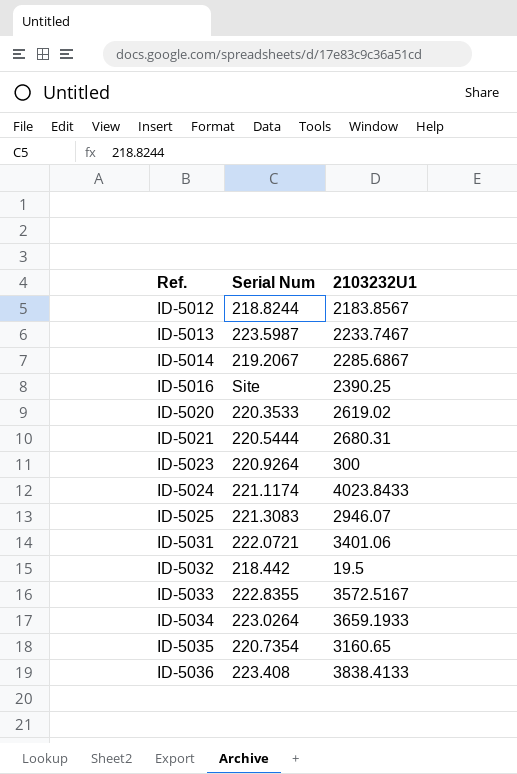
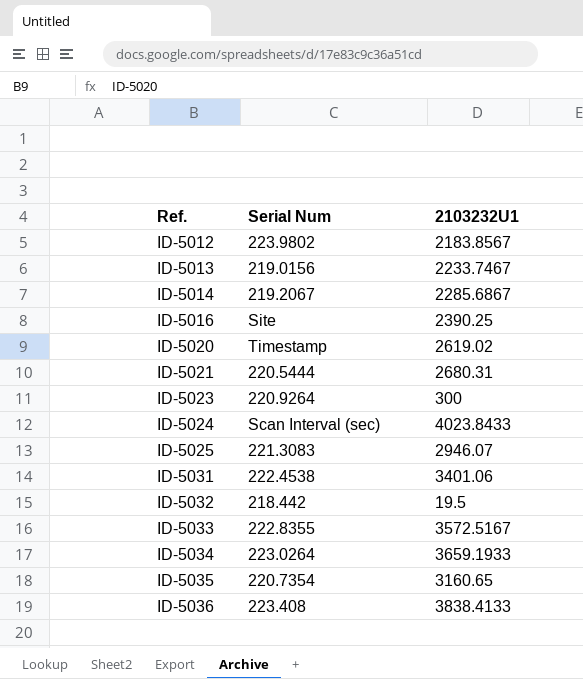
ID-5012 | Serial Num: 218.8244 -> 223.9802
ID-5013 | Serial Num: 223.5987 -> 219.0156
ID-5020 | Serial Num: 220.3533 -> Timestamp
ID-5024 | Serial Num: 221.1174 -> Scan Interval (sec)
ID-5031 | Serial Num: 222.0721 -> 222.4538

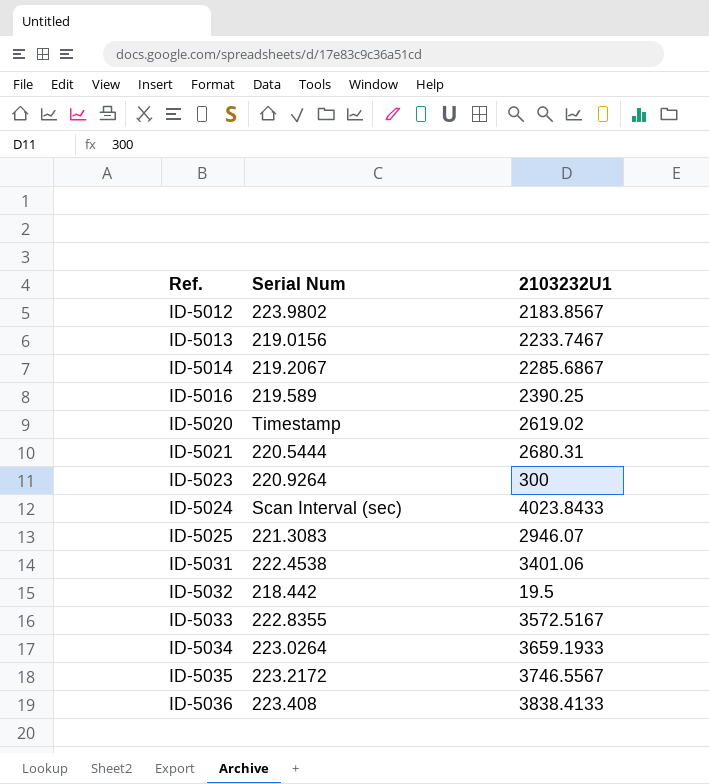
ID-5016 | Serial Num: Site -> 219.589
ID-5035 | Serial Num: 220.7354 -> 223.2172
ID-5035 | 2103232U1: 3160.65 -> 3746.5567

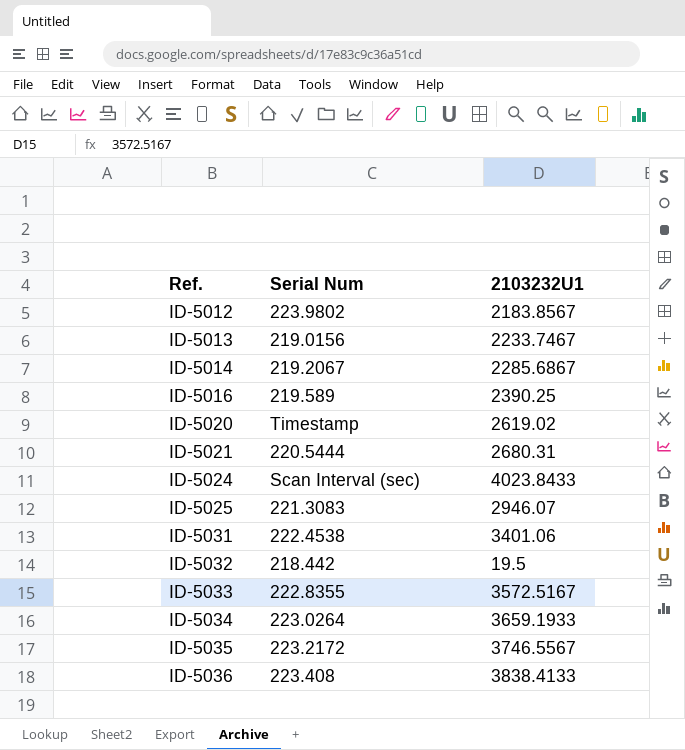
row ID-5023: 220.9264 | 300 -> none

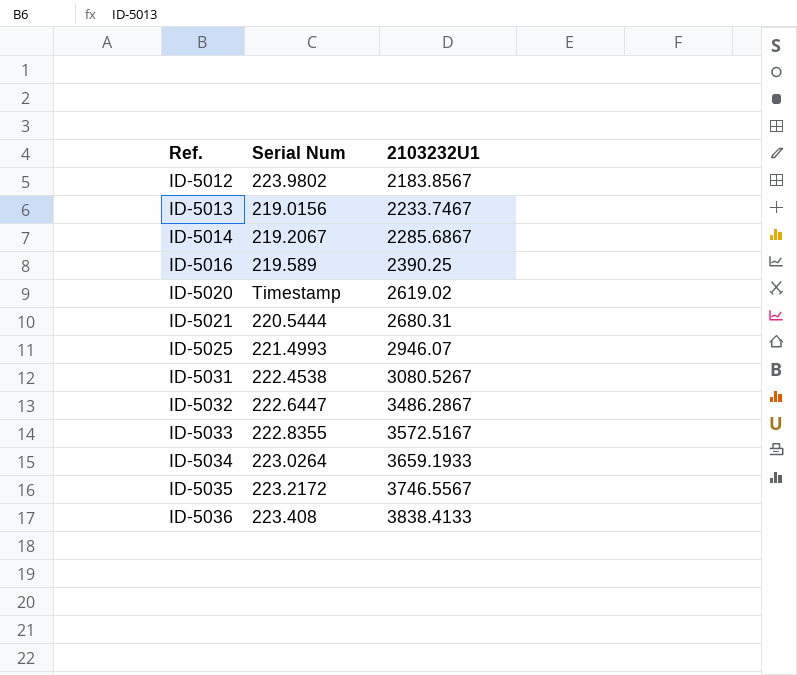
row ID-5024: Scan Interval (sec) | 4023.8433 -> none
ID-5025 | Serial Num: 221.3083 -> 221.4993
ID-5031 | 2103232U1: 3401.06 -> 3080.5267
ID-5032 | Serial Num: 218.442 -> 222.6447
ID-5032 | 2103232U1: 19.5 -> 3486.2867

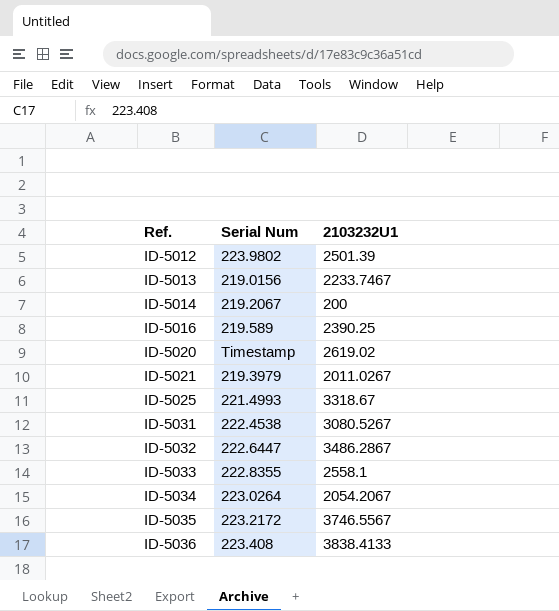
ID-5012 | 2103232U1: 2183.8567 -> 2501.39
ID-5014 | 2103232U1: 2285.6867 -> 200
ID-5021 | Serial Num: 220.5444 -> 219.3979
ID-5021 | 2103232U1: 2680.31 -> 2011.0267
ID-5025 | 2103232U1: 2946.07 -> 3318.67
ID-5033 | 2103232U1: 3572.5167 -> 2558.1
ID-5034 | 2103232U1: 3659.1933 -> 2054.2067

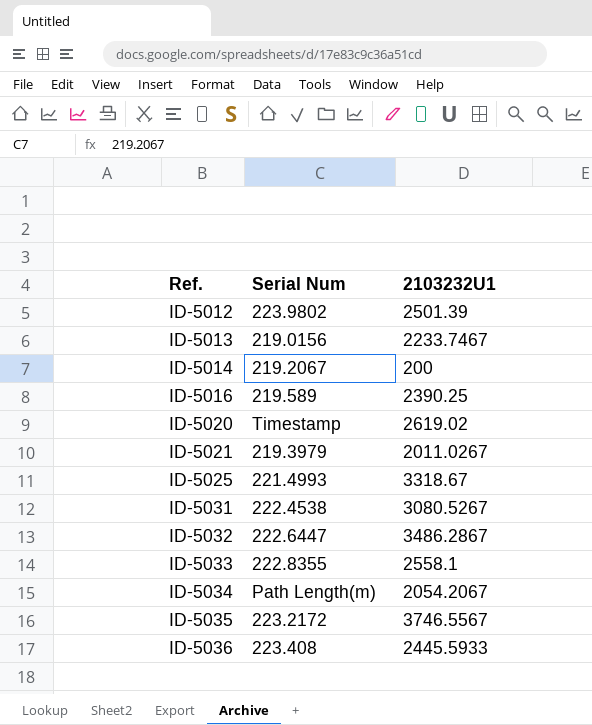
ID-5034 | Serial Num: 223.0264 -> Path Length(m)
ID-5036 | 2103232U1: 3838.4133 -> 2445.5933

